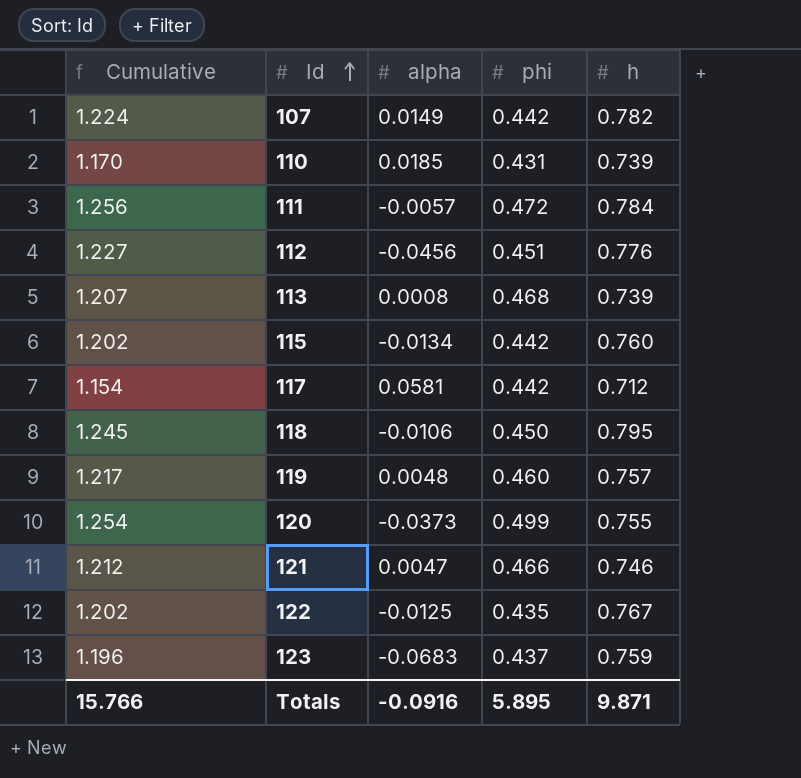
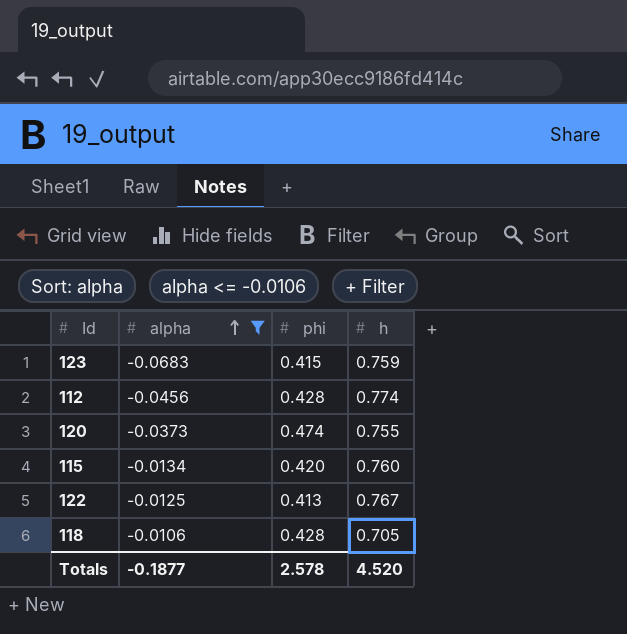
filter: none -> alpha <= -0.0106
row order: Id ascending -> alpha ascending
column Cumulative | formula: [phi] + [h] -> none
123 | phi: 0.437 -> 0.415
112 | phi: 0.451 -> 0.428
112 | h: 0.776 -> 0.774
120 | phi: 0.499 -> 0.474
115 | phi: 0.442 -> 0.420
122 | phi: 0.435 -> 0.413
118 | phi: 0.450 -> 0.428
118 | h: 0.795 -> 0.705
Totals | alpha: -0.0916 -> -0.1877
Totals | phi: 5.895 -> 2.578
Totals | h: 9.871 -> 4.520

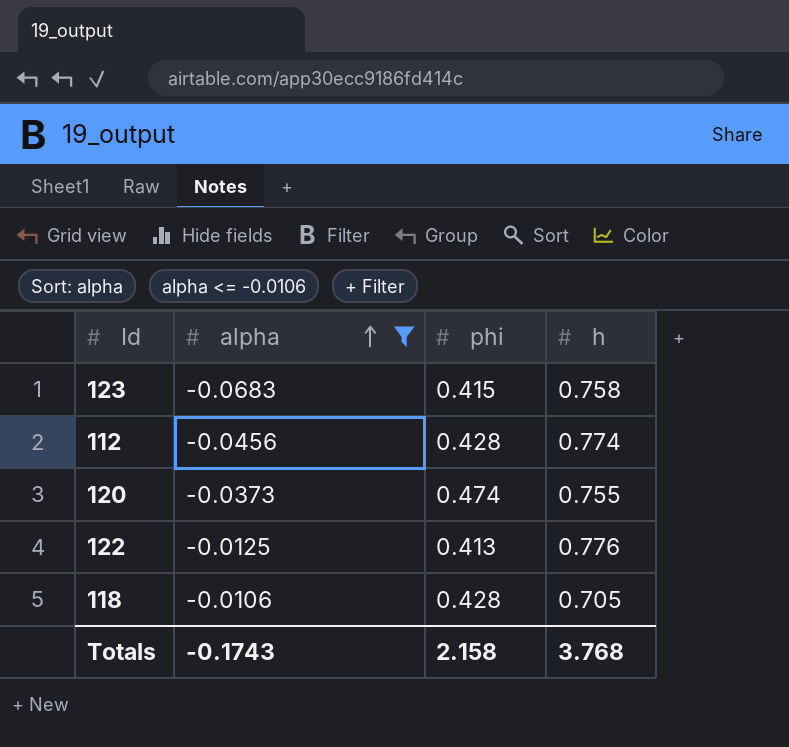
row 115: -0.0134 | 0.420 | 0.760 -> none
123 | h: 0.759 -> 0.758
122 | h: 0.767 -> 0.776
Totals | alpha: -0.1877 -> -0.1743
Totals | phi: 2.578 -> 2.158
Totals | h: 4.520 -> 3.768

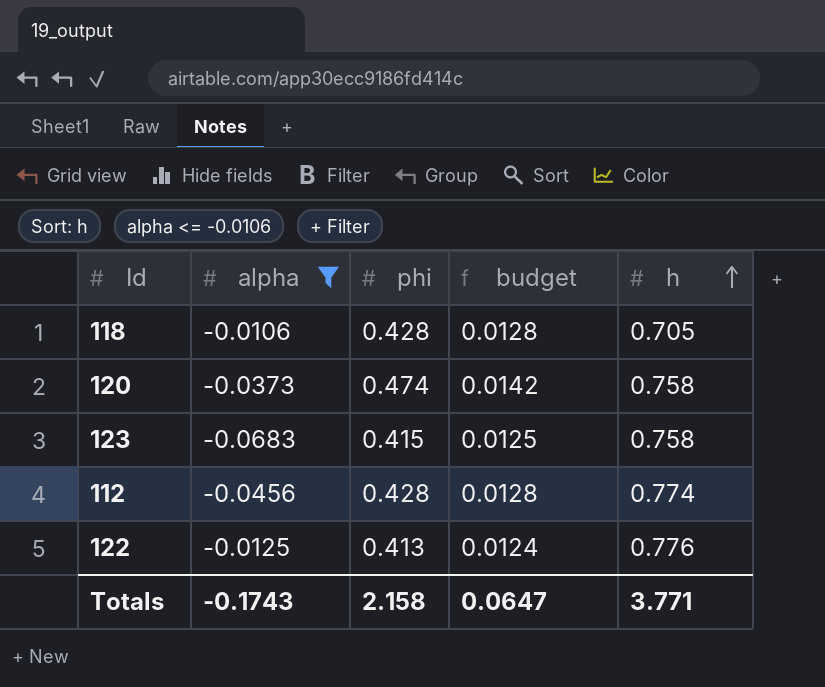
row order: alpha ascending -> h ascending
column budget | formula: none -> [phi] * 0.03
120 | h: 0.755 -> 0.758
Totals | h: 3.768 -> 3.771

